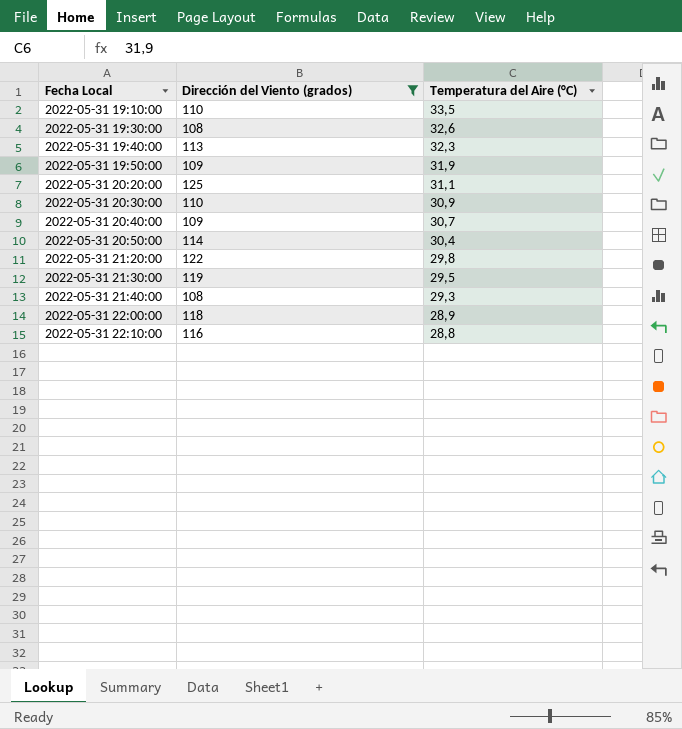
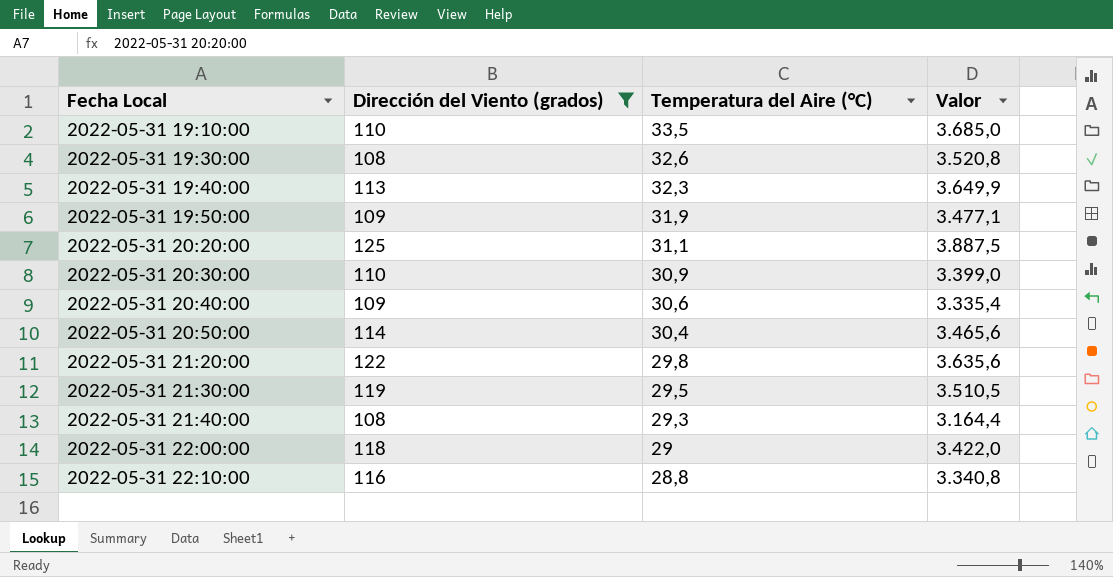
column Valor | formula: none -> [Dirección del Viento (grados)] * [Temperatura del Aire (°C)]
2022-05-31 20:40:00 | Temperatura del Aire (°C): 30,7 -> 30,6
2022-05-31 22:00:00 | Temperatura del Aire (°C): 28,9 -> 29

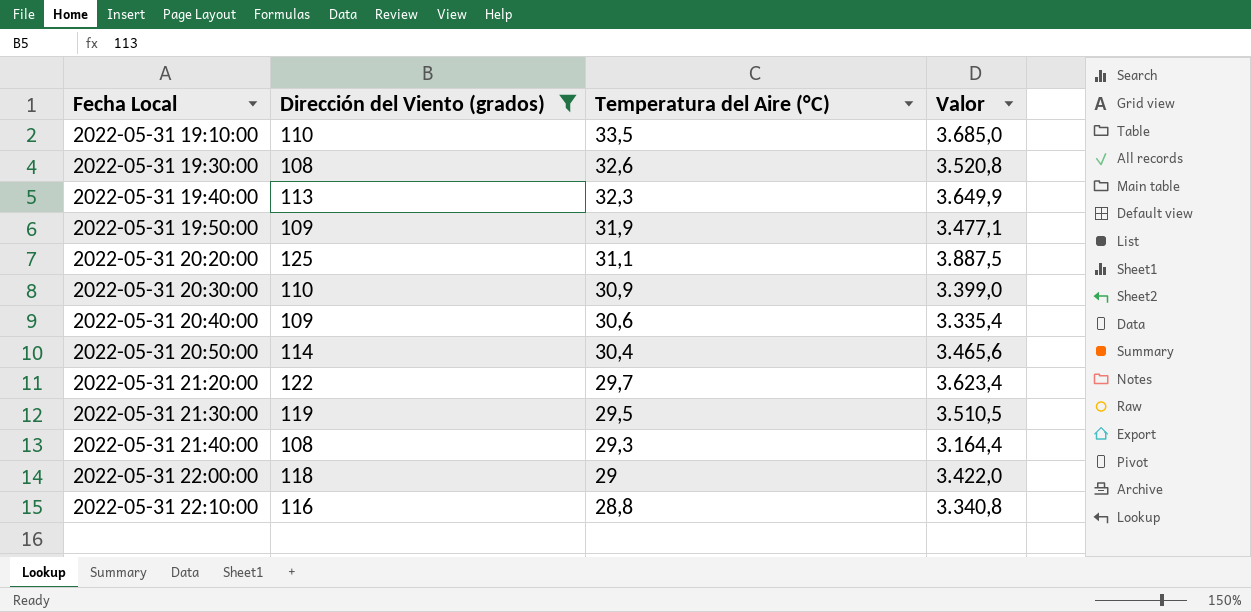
2022-05-31 21:20:00 | Temperatura del Aire (°C): 29,8 -> 29,7
2022-05-31 21:20:00 | Valor: 3.635,6 -> 3.623,4

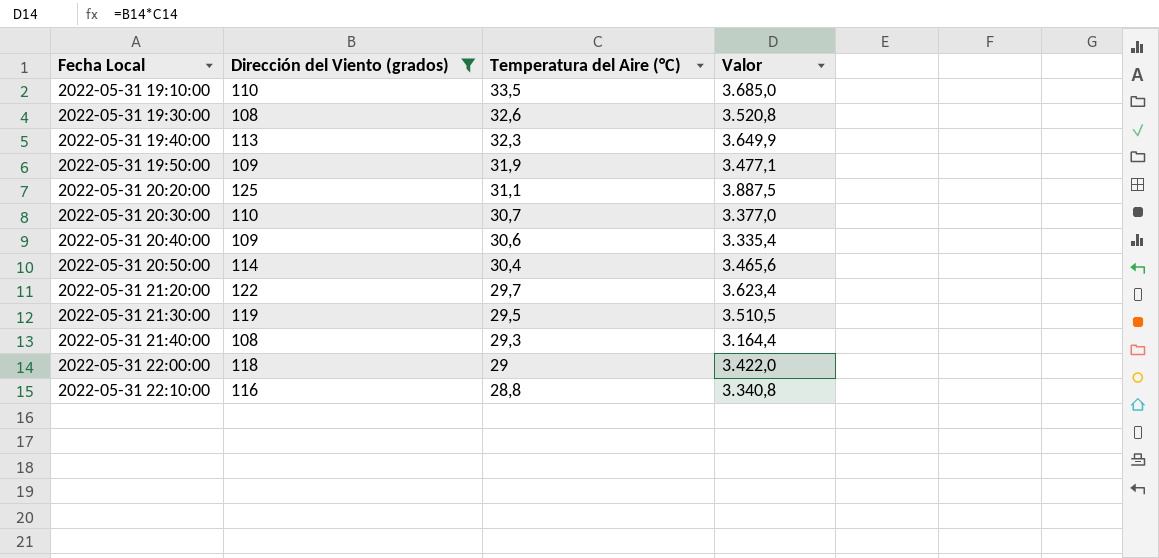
2022-05-31 20:30:00 | Temperatura del Aire (°C): 30,9 -> 30,7
2022-05-31 20:30:00 | Valor: 3.399,0 -> 3.377,0

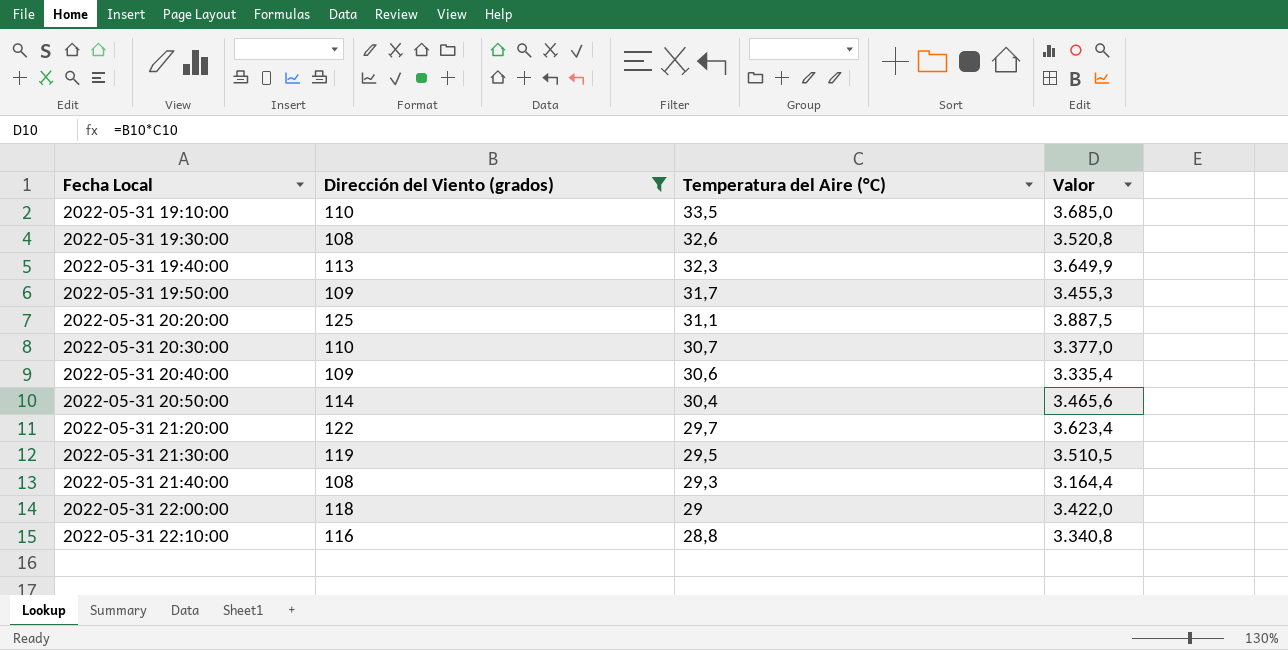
2022-05-31 19:50:00 | Temperatura del Aire (°C): 31,9 -> 31,7
2022-05-31 19:50:00 | Valor: 3.477,1 -> 3.455,3

